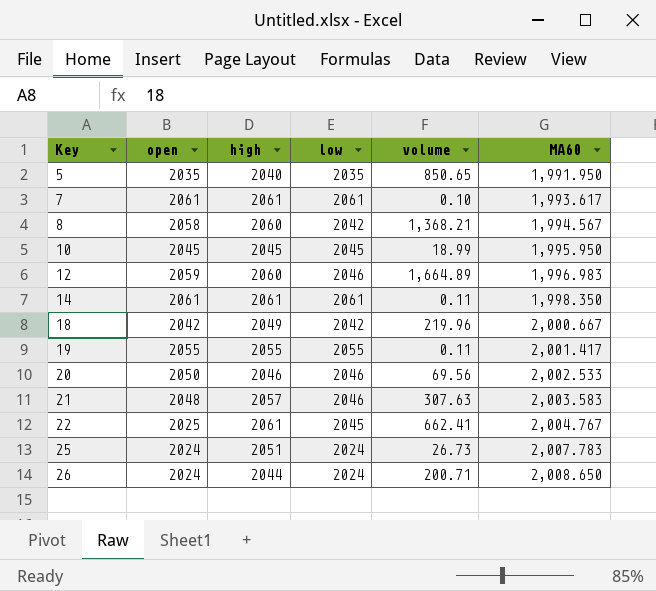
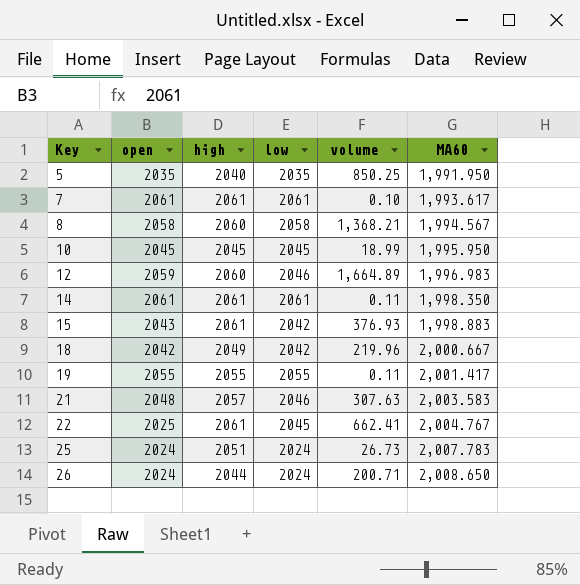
row 20: 2050 | 2046 | 2046 | 69.56 | 2,002.533 -> none
5 | volume: 850.65 -> 850.25
8 | low: 2042 -> 2058
row 15: none -> 2043 | 2061 | 2042 | 376.93 | 1,998.883

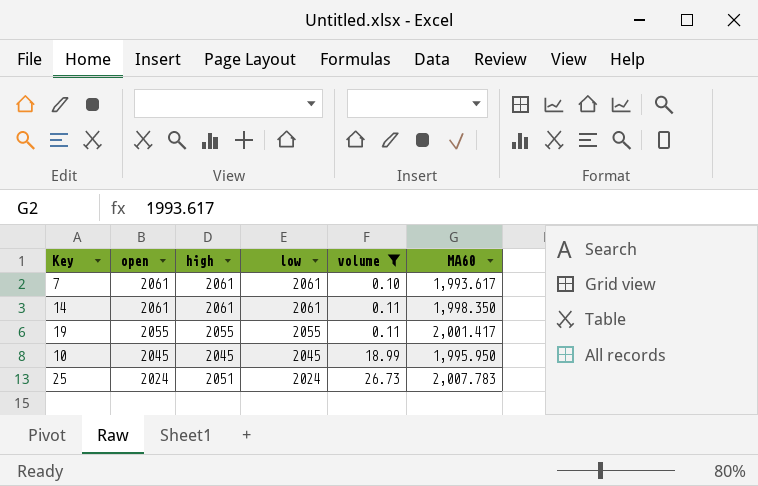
filter: none -> volume <= 26.73
row order: Key ascending -> open descending

